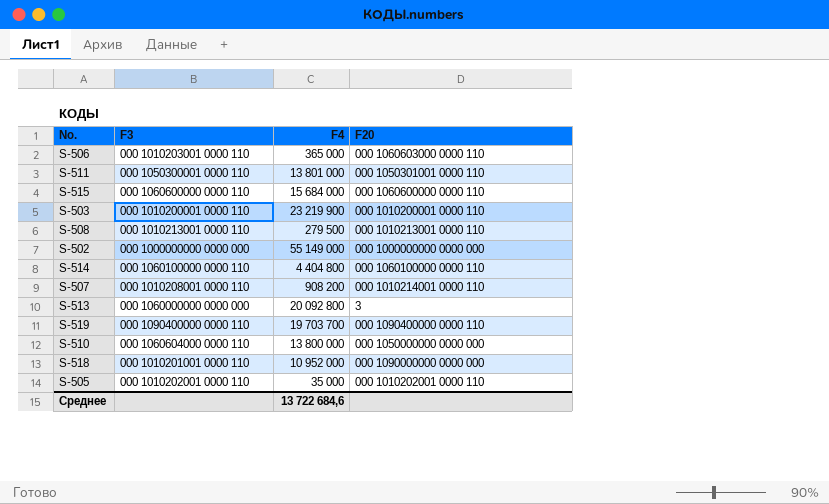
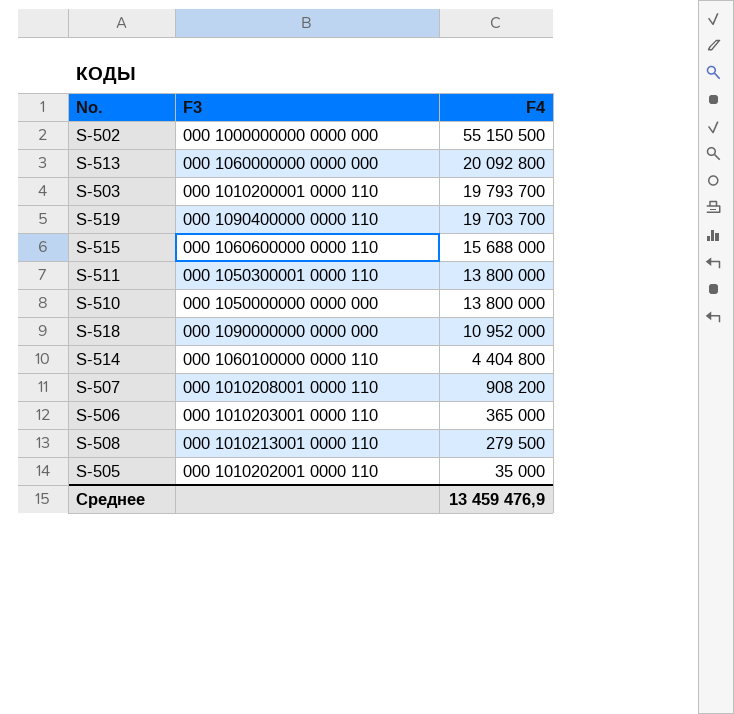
row order: none -> F4 descending
column F20 | position: 4 -> none
S-502 | F4: 55 149 000 -> 55 150 500
S-503 | F4: 23 219 900 -> 19 793 700
S-515 | F4: 15 684 000 -> 15 688 000
S-511 | F4: 13 801 000 -> 13 800 000
S-510 | F3: 000 1060604000 0000 110 -> 000 1050000000 0000 000
S-518 | F3: 000 1010201001 0000 110 -> 000 1090000000 0000 000
Среднее | F4: 13 722 684,6 -> 13 459 476,9

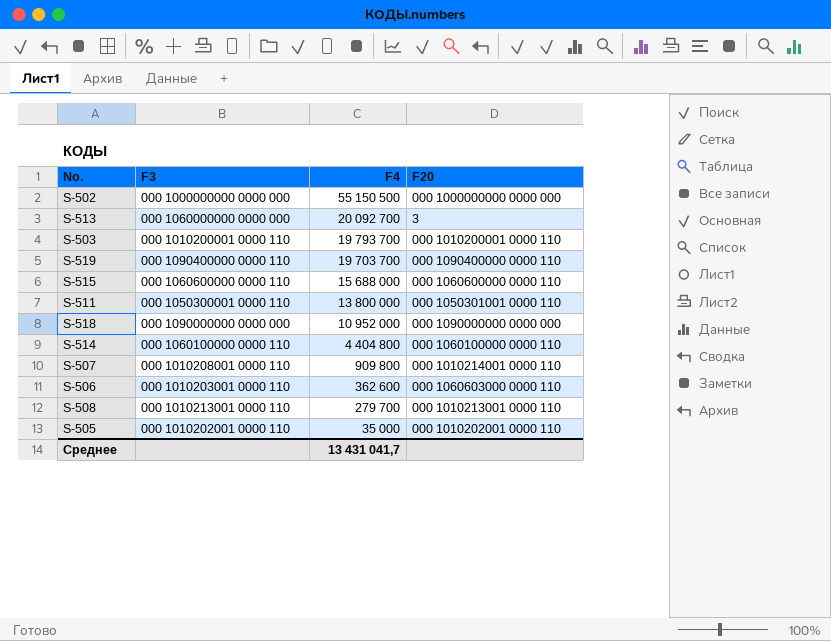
column F20 | position: none -> 4
row S-510: 000 1050000000 0000 000 | 13 800 000 -> none
S-513 | F4: 20 092 800 -> 20 092 700
S-507 | F4: 908 200 -> 909 800
S-506 | F4: 365 000 -> 362 600
S-508 | F4: 279 500 -> 279 700
Среднее | F4: 13 459 476,9 -> 13 431 041,7

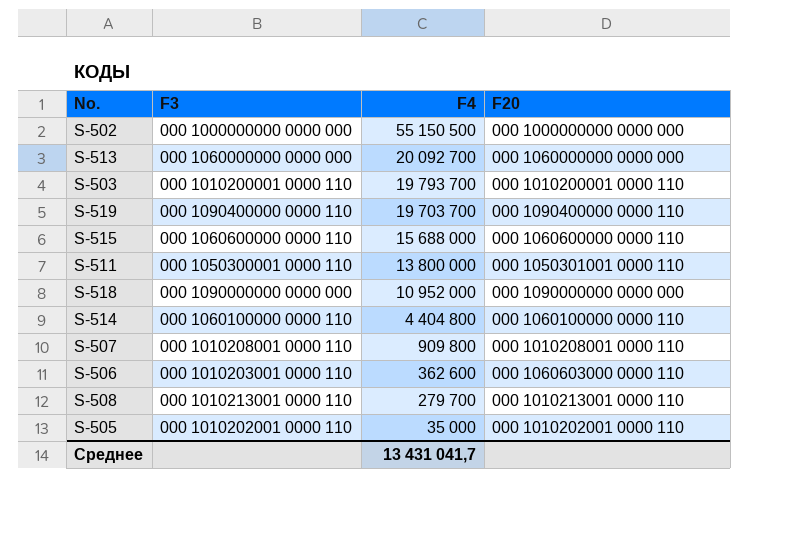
S-513 | F20: 3 -> 000 1060000000 0000 000
S-507 | F20: 000 1010214001 0000 110 -> 000 1010208001 0000 110

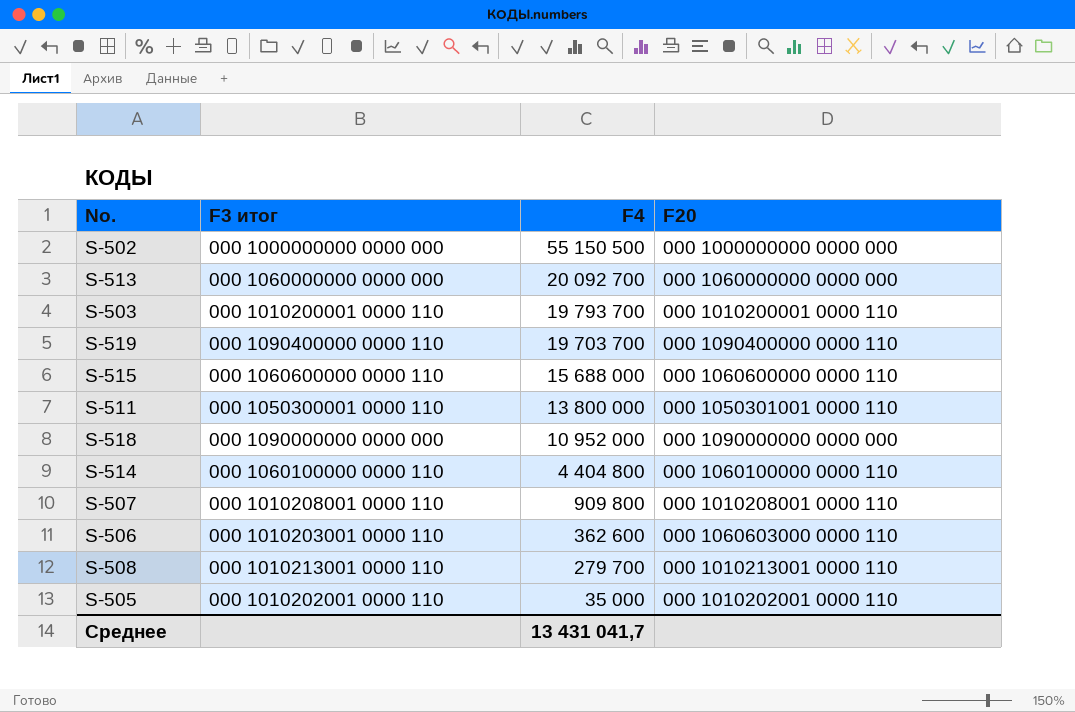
column name: F3 -> F3 итог

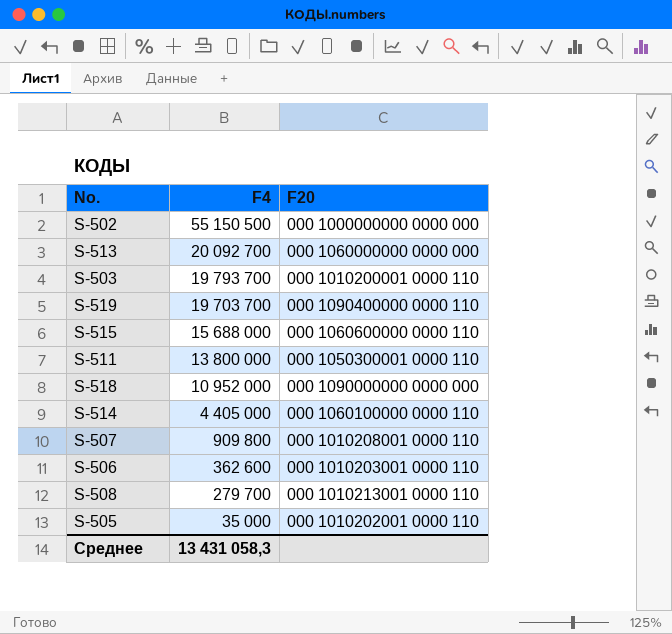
column F3 итог | position: 2 -> none
S-511 | F20: 000 1050301001 0000 110 -> 000 1050300001 0000 110
S-514 | F4: 4 404 800 -> 4 405 000
S-506 | F20: 000 1060603000 0000 110 -> 000 1010203001 0000 110
Среднее | F4: 13 431 041,7 -> 13 431 058,3

